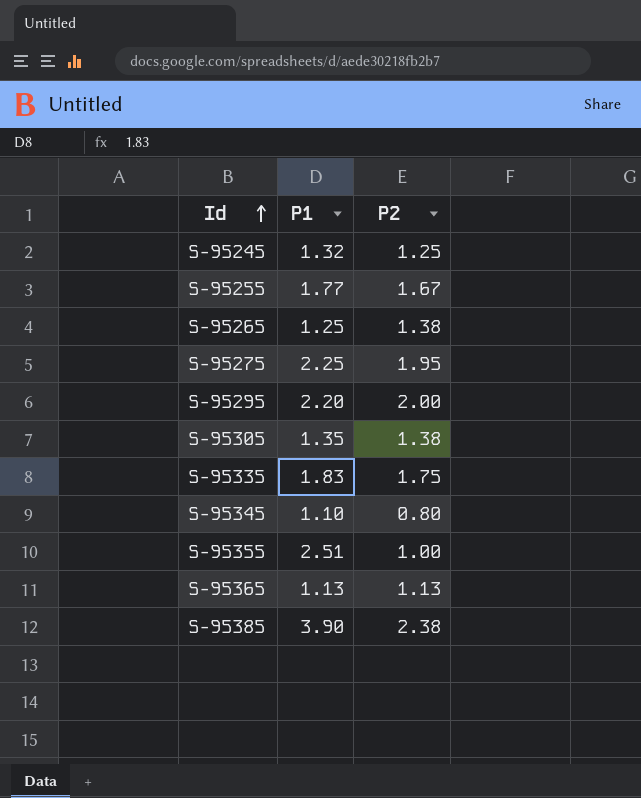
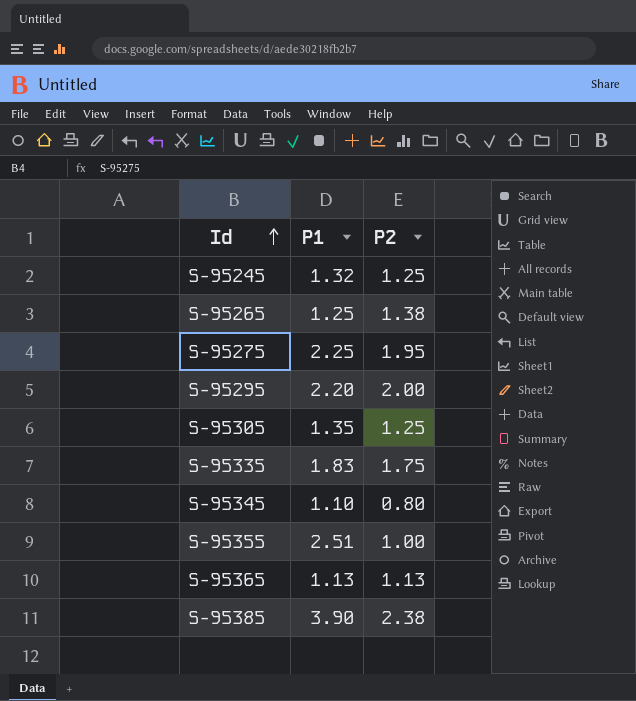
row S-95255: 1.77 | 1.67 -> none
S-95305 | P2: 1.38 -> 1.25

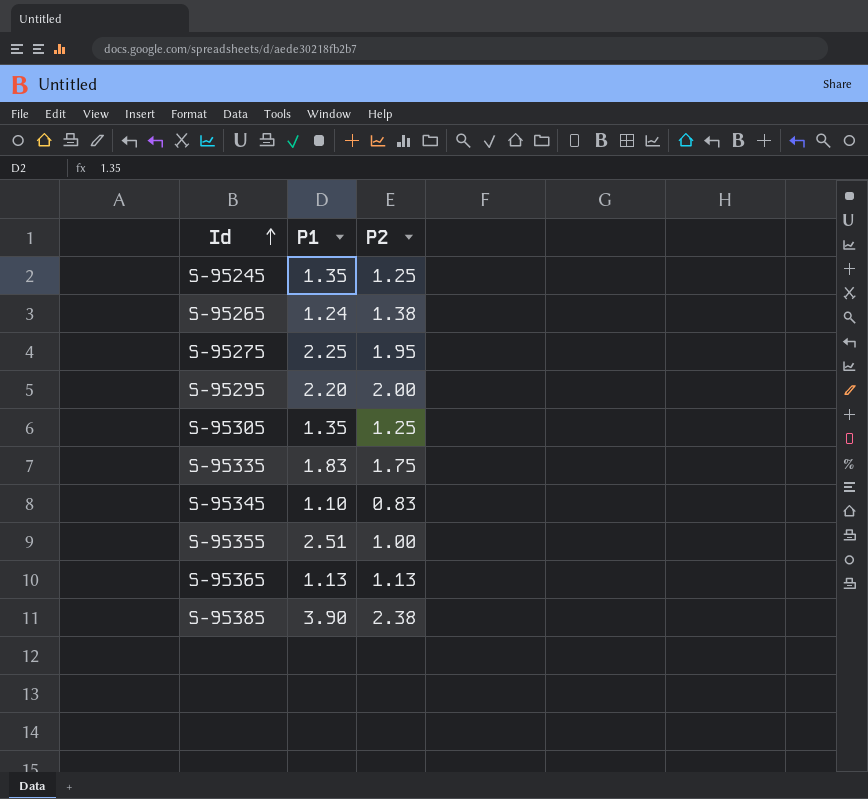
S-95245 | P1: 1.32 -> 1.35
S-95265 | P1: 1.25 -> 1.24
S-95345 | P2: 0.80 -> 0.83

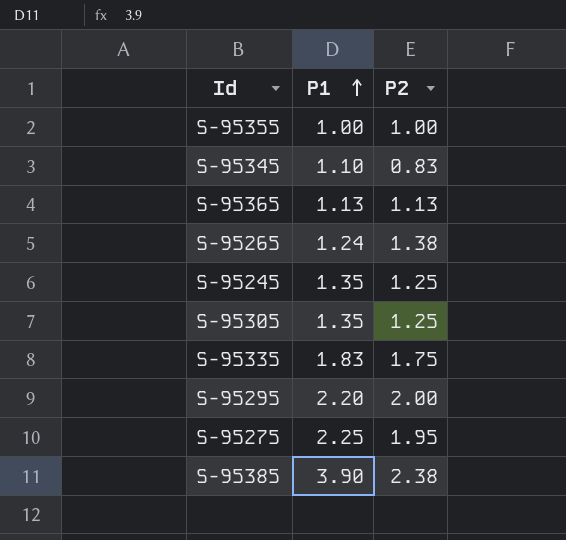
row order: Id ascending -> P1 ascending
S-95355 | P1: 2.51 -> 1.00

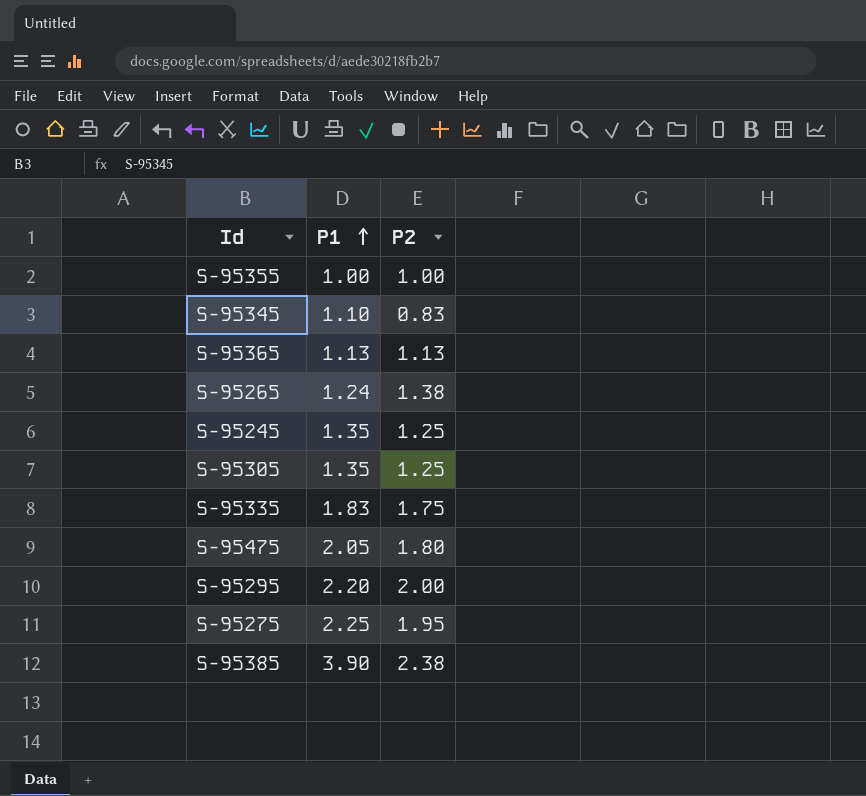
row S-95475: none -> 2.05 | 1.80

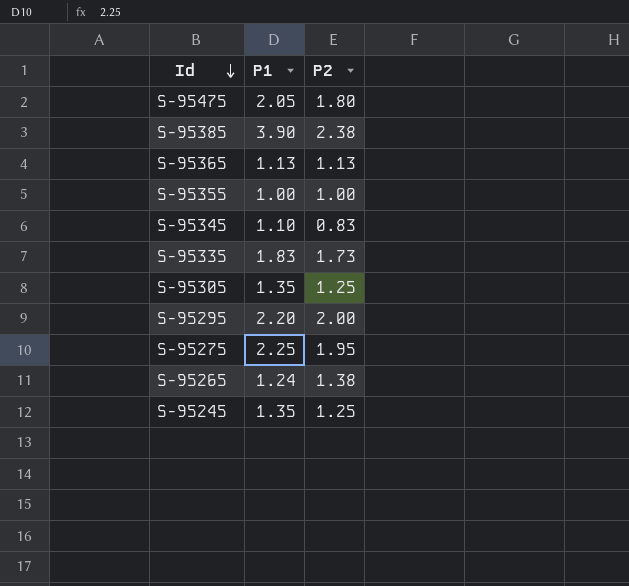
row order: P1 ascending -> Id descending
S-95335 | P2: 1.75 -> 1.73

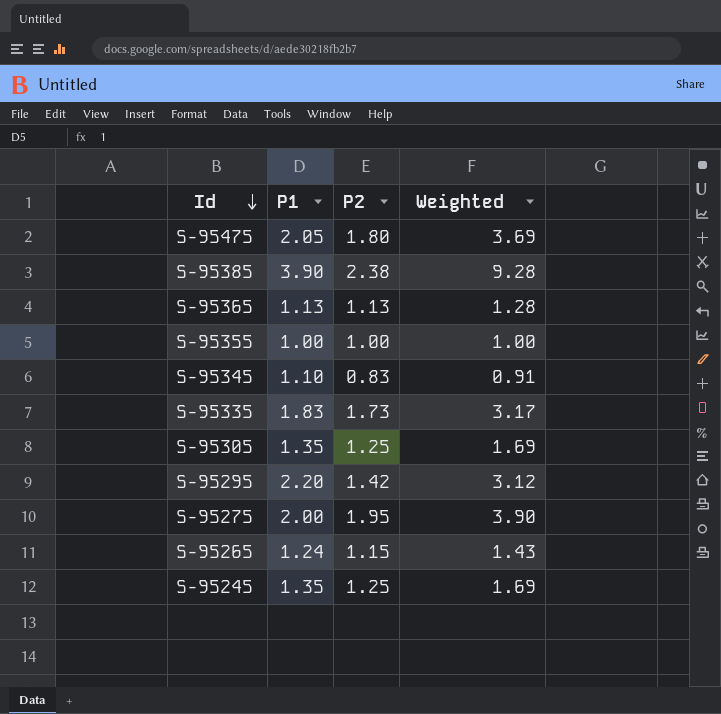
column Weighted | formula: none -> [P1] * [P2]
S-95295 | P2: 2.00 -> 1.42
S-95275 | P1: 2.25 -> 2.00
S-95265 | P2: 1.38 -> 1.15

